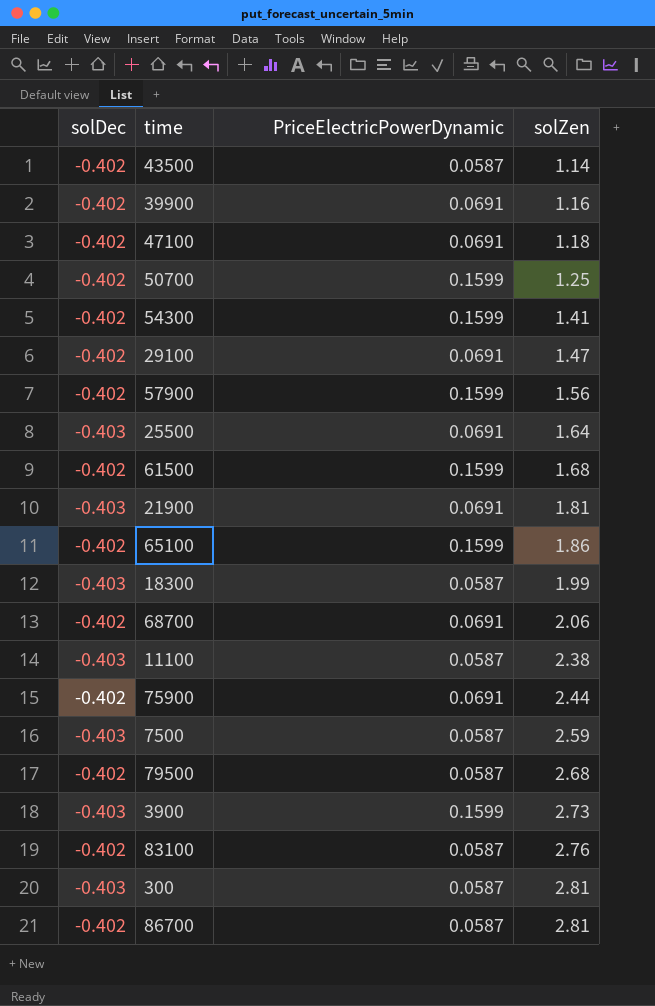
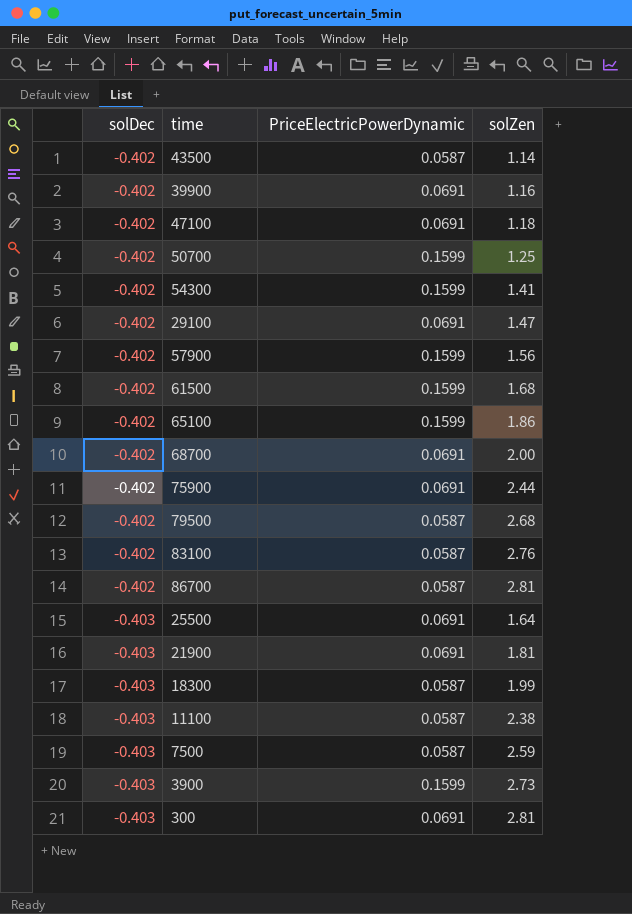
row order: solZen ascending -> solDec descending
68700 | solZen: 2.06 -> 2.00
300 | PriceElectricPowerDynamic: 0.0587 -> 0.0691

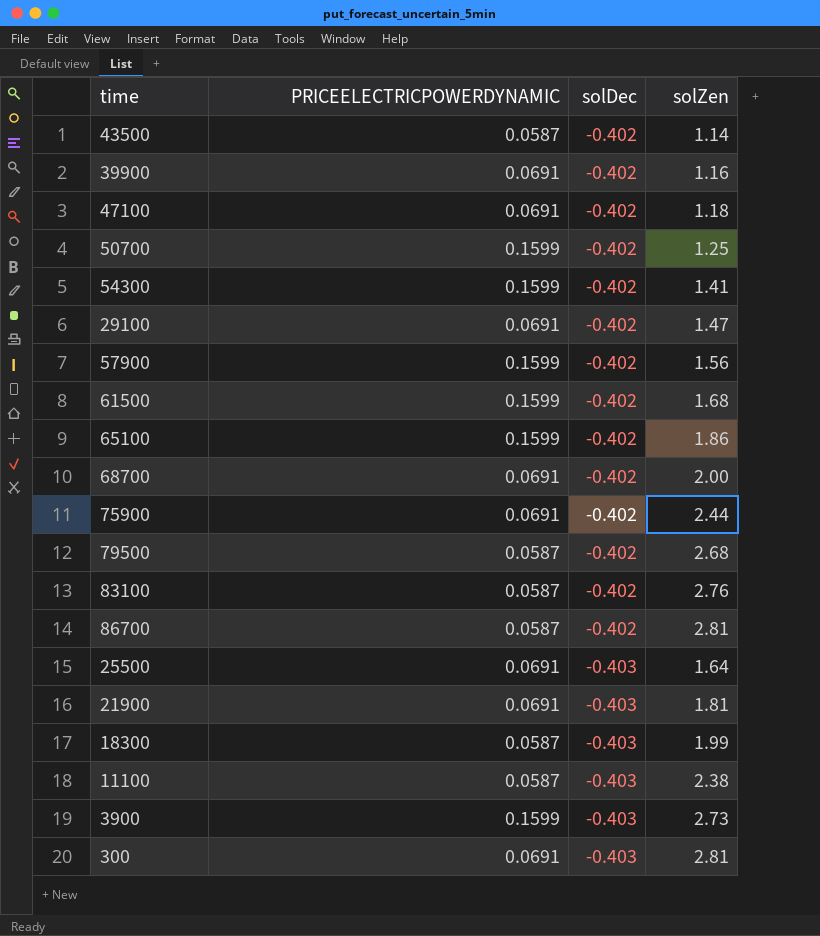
column name: PriceElectricPowerDynamic -> PRICEELECTRICPOWERDYNAMIC
column solDec | position: 1 -> 3
row 7500: -0.403 | 0.0587 | 2.59 -> none

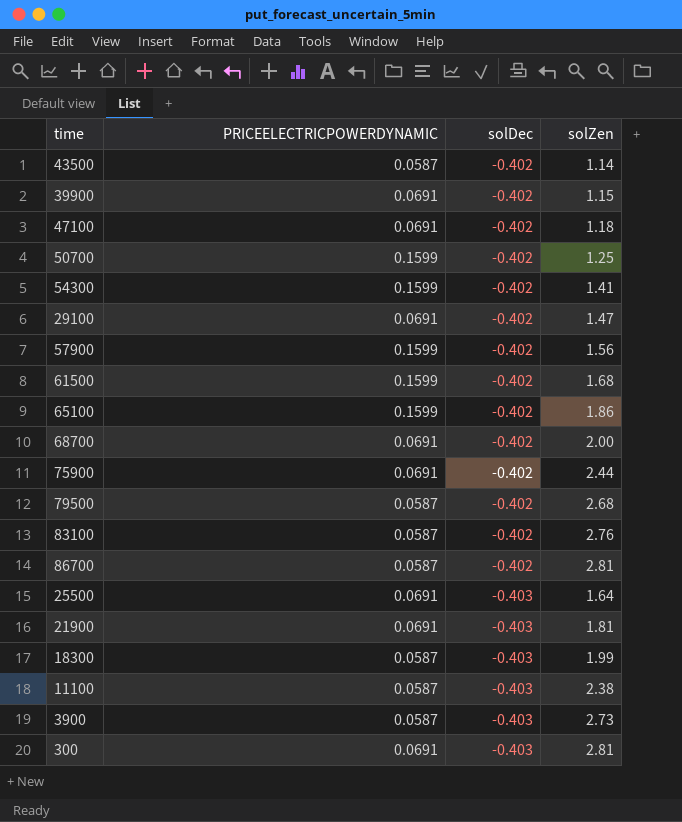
39900 | solZen: 1.16 -> 1.15
3900 | PRICEELECTRICPOWERDYNAMIC: 0.1599 -> 0.0587

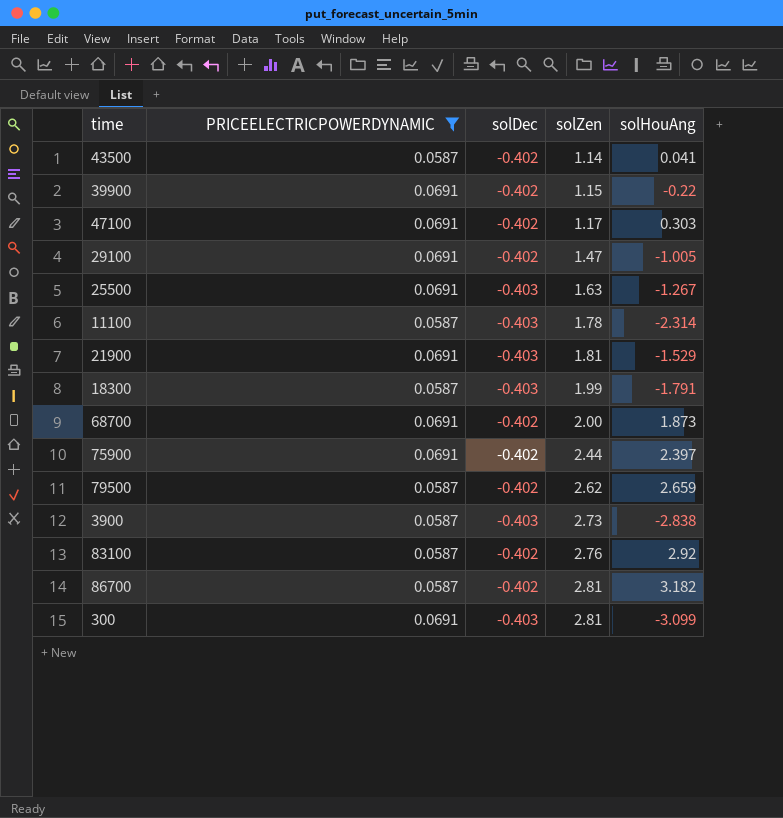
filter: none -> PRICEELECTRICPOWERDYNAMIC != 0.1599
row order: solDec descending -> solZen ascending
column solHouAng | position: none -> 5
47100 | solZen: 1.18 -> 1.17
25500 | solZen: 1.64 -> 1.63
11100 | solZen: 2.38 -> 1.78
79500 | solZen: 2.68 -> 2.62

